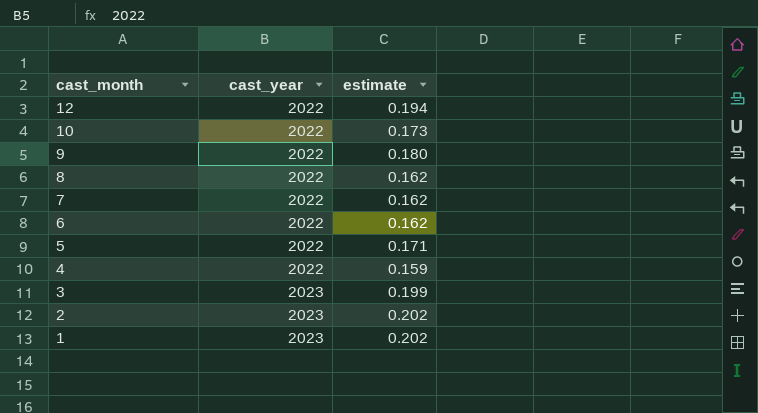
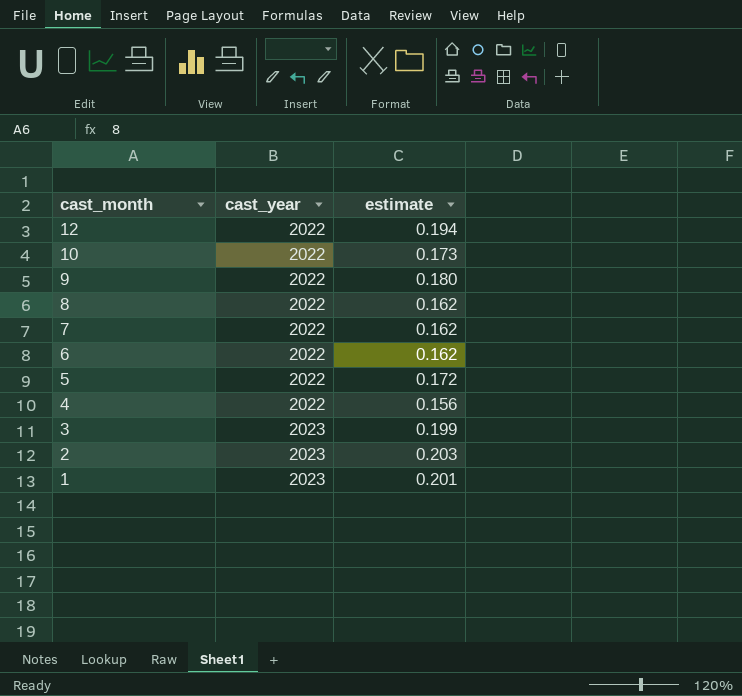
5 | estimate: 0.171 -> 0.172
4 | estimate: 0.159 -> 0.156
2 | estimate: 0.202 -> 0.203
1 | estimate: 0.202 -> 0.201

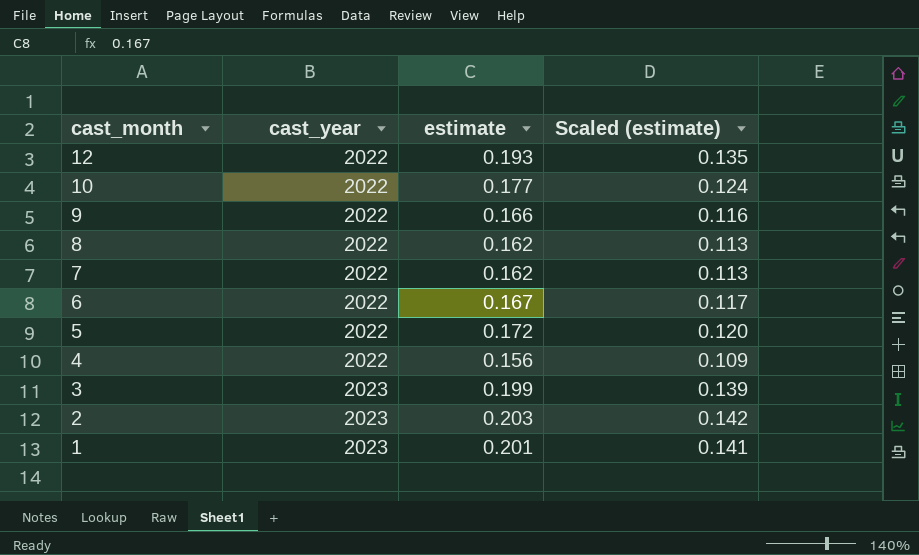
column Scaled (estimate) | formula: none -> [estimate] * 0.7
12 | estimate: 0.194 -> 0.193
10 | estimate: 0.173 -> 0.177
9 | estimate: 0.180 -> 0.166
6 | estimate: 0.162 -> 0.167

